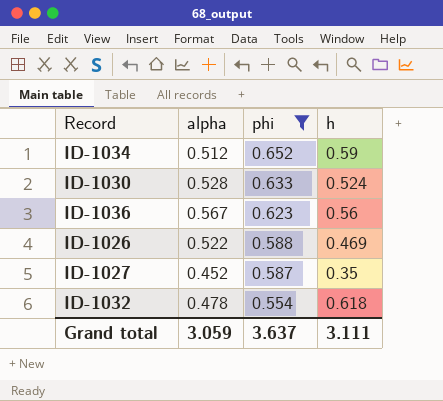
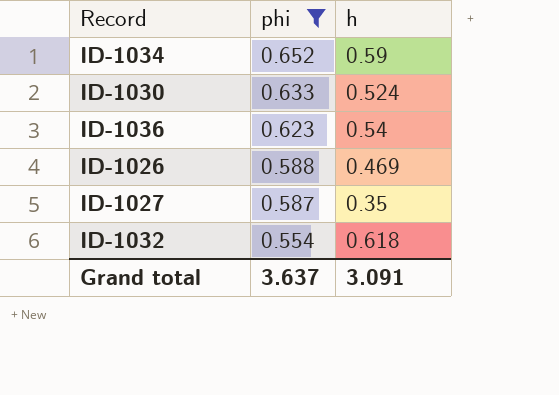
column alpha | position: 2 -> none
ID-1036 | h: 0.56 -> 0.54
Grand total | h: 3.111 -> 3.091

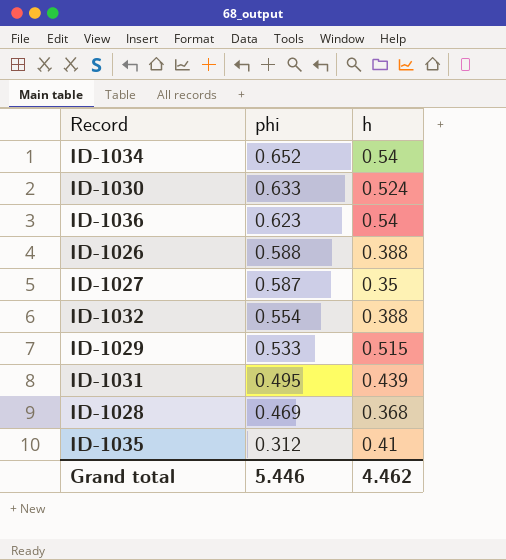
filter: phi >= 0.554 -> none
ID-1034 | h: 0.59 -> 0.54
ID-1026 | h: 0.469 -> 0.388
ID-1032 | h: 0.618 -> 0.388
Grand total | phi: 3.637 -> 5.446
Grand total | h: 3.091 -> 4.462

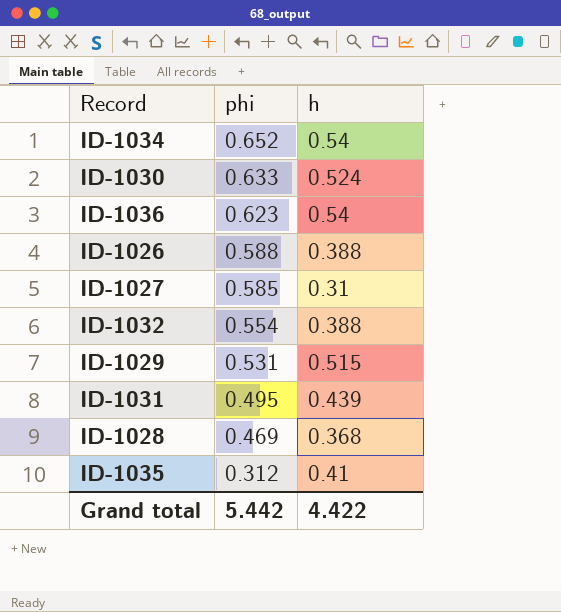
ID-1027 | phi: 0.587 -> 0.585
ID-1027 | h: 0.35 -> 0.31
ID-1029 | phi: 0.533 -> 0.531
Grand total | phi: 5.446 -> 5.442
Grand total | h: 4.462 -> 4.422

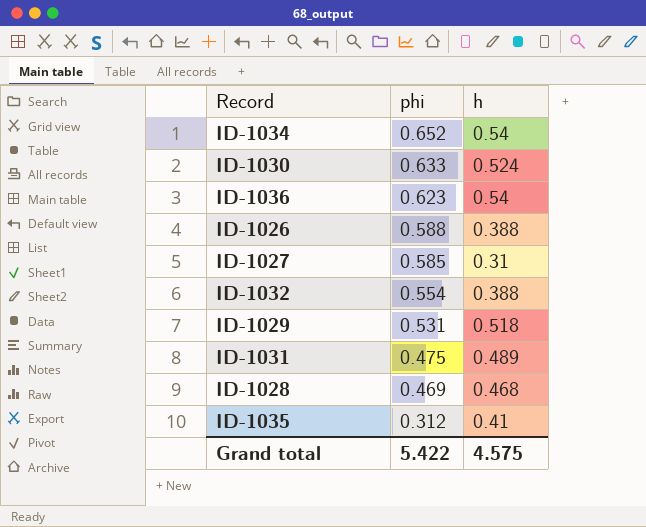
ID-1029 | h: 0.515 -> 0.518
ID-1031 | phi: 0.495 -> 0.475
ID-1031 | h: 0.439 -> 0.489
ID-1028 | h: 0.368 -> 0.468
Grand total | phi: 5.442 -> 5.422
Grand total | h: 4.422 -> 4.575

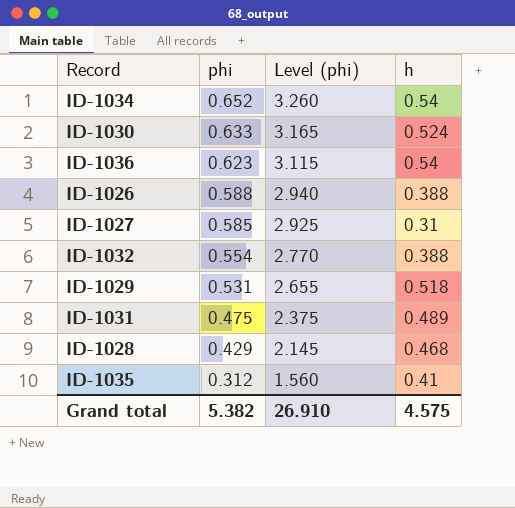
column Level (phi) | formula: none -> [phi] * 5
ID-1028 | phi: 0.469 -> 0.429
Grand total | phi: 5.422 -> 5.382

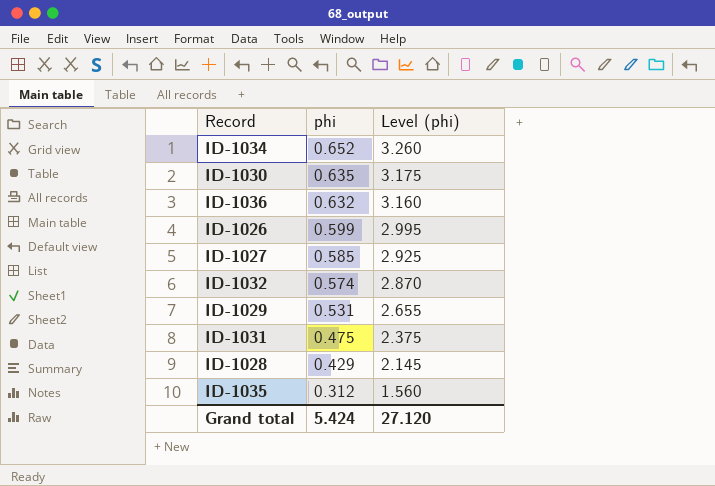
column h | position: 4 -> none
ID-1030 | phi: 0.633 -> 0.635
ID-1030 | Level (phi): 3.165 -> 3.175
ID-1036 | phi: 0.623 -> 0.632
ID-1036 | Level (phi): 3.115 -> 3.160
ID-1026 | phi: 0.588 -> 0.599
ID-1026 | Level (phi): 2.940 -> 2.995
ID-1032 | phi: 0.554 -> 0.574
ID-1032 | Level (phi): 2.770 -> 2.870
Grand total | phi: 5.382 -> 5.424
Grand total | Level (phi): 26.910 -> 27.120

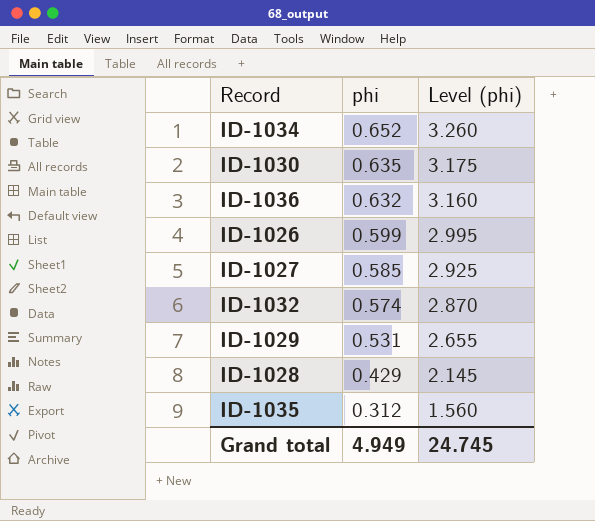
row ID-1031: 0.475 | 2.375 -> none
Grand total | phi: 5.424 -> 4.949
Grand total | Level (phi): 27.120 -> 24.745

